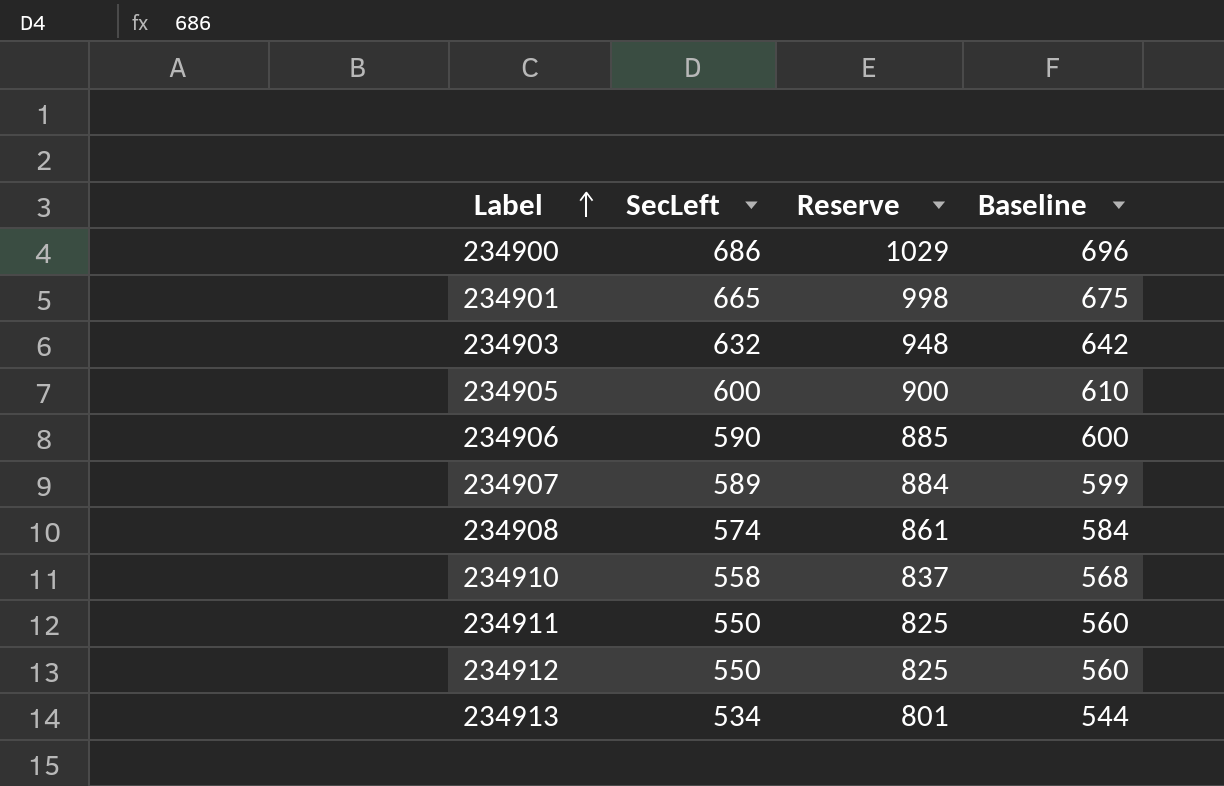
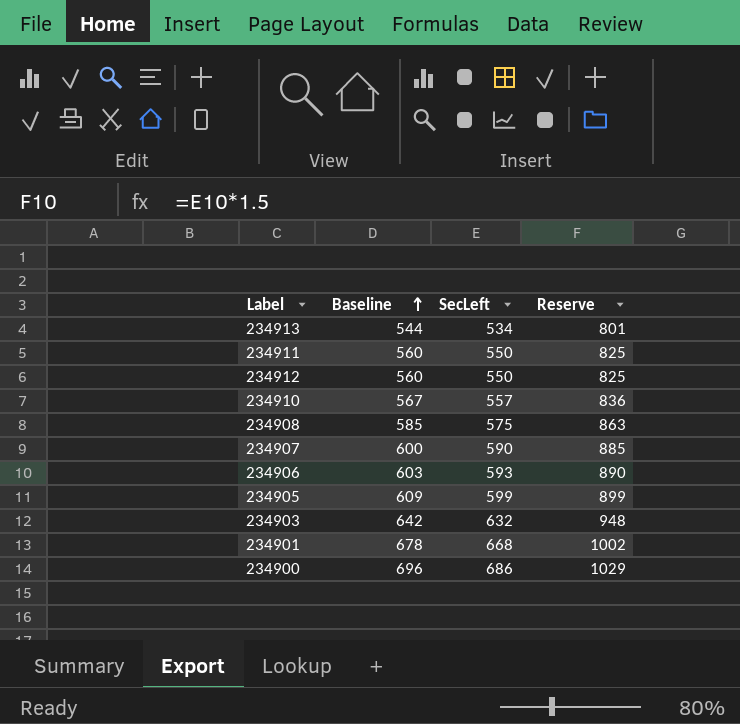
row order: Label ascending -> Baseline ascending
column Baseline | position: 4 -> 2
234910 | Baseline: 568 -> 567
234910 | SecLeft: 558 -> 557
234910 | Reserve: 837 -> 836
234908 | Baseline: 584 -> 585
234908 | SecLeft: 574 -> 575
234908 | Reserve: 861 -> 863
234907 | Baseline: 599 -> 600
234907 | SecLeft: 589 -> 590
234907 | Reserve: 884 -> 885
234906 | Baseline: 600 -> 603
234906 | SecLeft: 590 -> 593
234906 | Reserve: 885 -> 890
234905 | Baseline: 610 -> 609
234905 | SecLeft: 600 -> 599
234905 | Reserve: 900 -> 899
234901 | Baseline: 675 -> 678
234901 | SecLeft: 665 -> 668
234901 | Reserve: 998 -> 1002

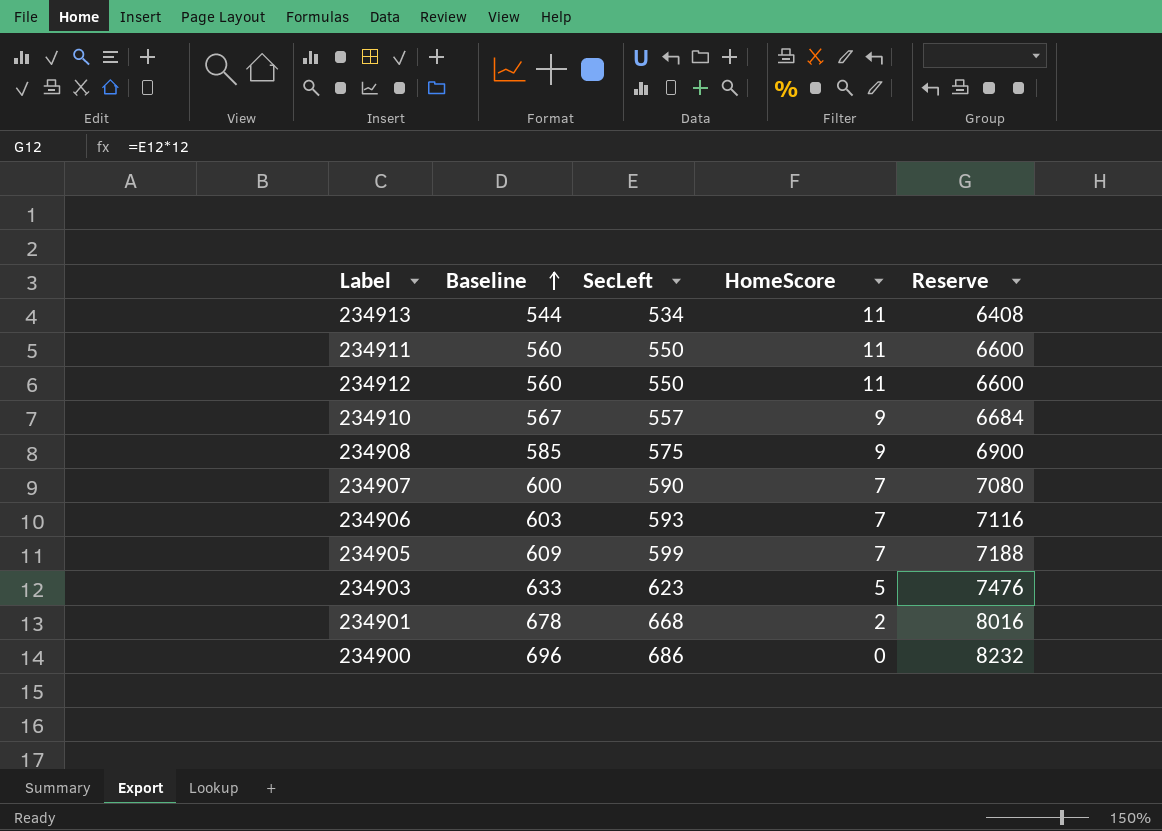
column HomeScore | position: none -> 4
column Reserve | formula: [SecLeft] * 1.5 -> [SecLeft] * 12
234903 | Baseline: 642 -> 633
234903 | SecLeft: 632 -> 623

